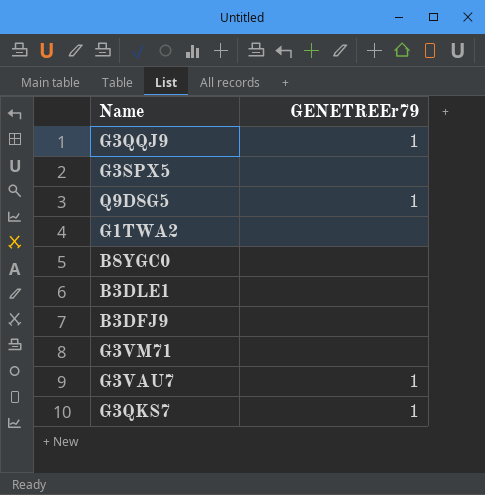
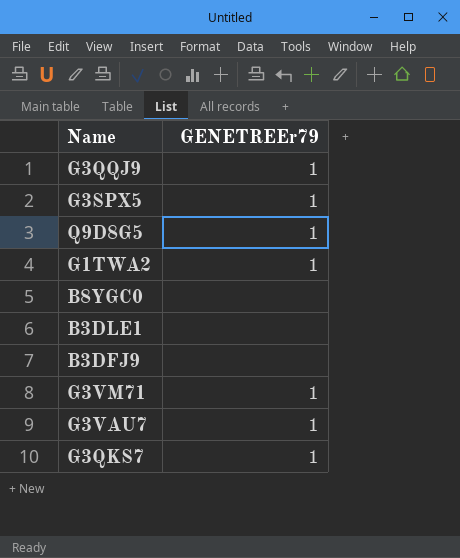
G3SPX5 | GENETREEr79: none -> 1
G1TWA2 | GENETREEr79: none -> 1
G3VM71 | GENETREEr79: none -> 1

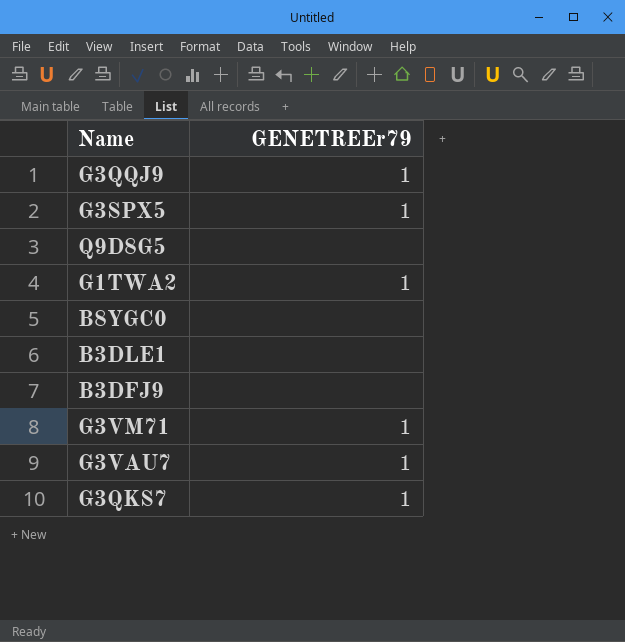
Q9D8G5 | GENETREEr79: 1 -> none

